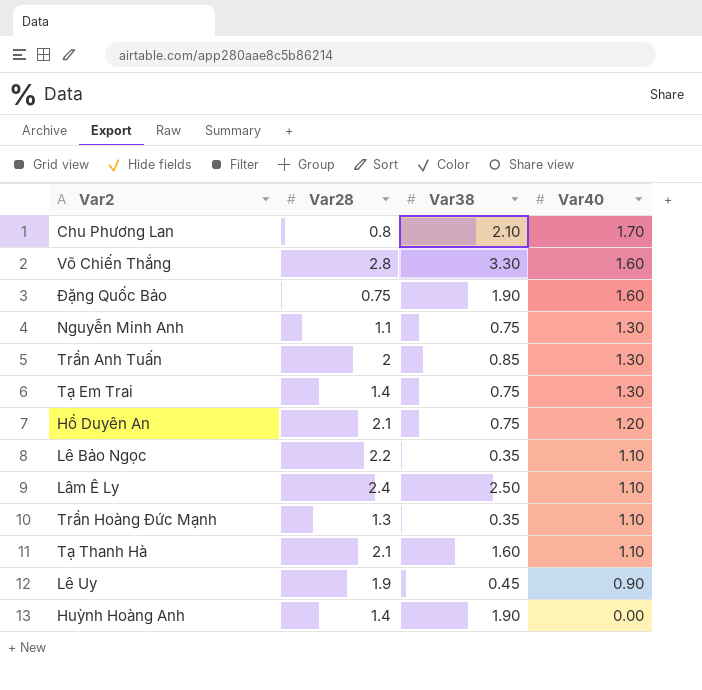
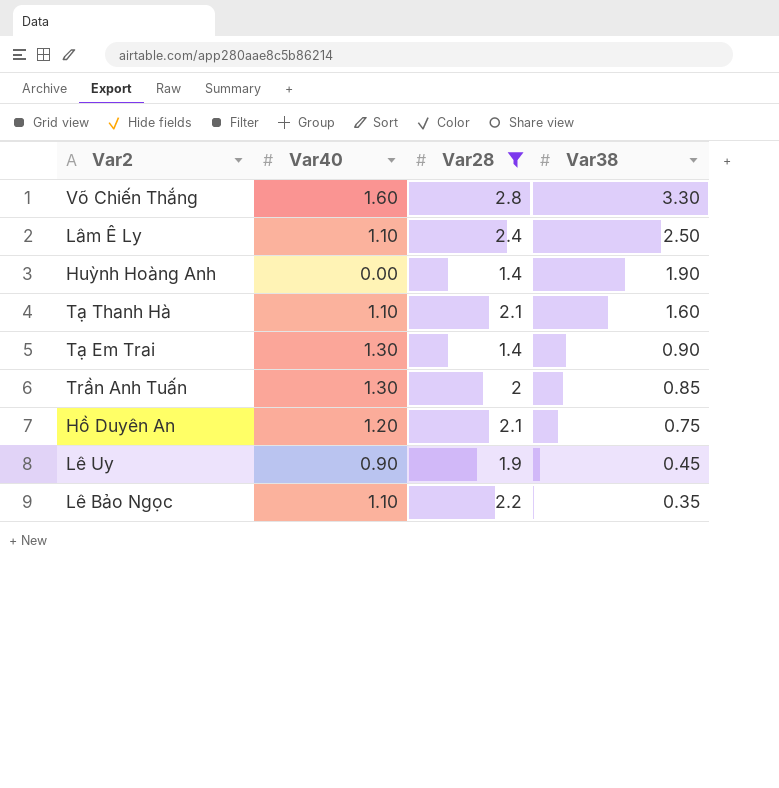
filter: none -> Var28 >= 1.4
row order: Var40 descending -> Var38 descending
column Var40 | position: 4 -> 2
Tạ Em Trai | Var38: 0.75 -> 0.90

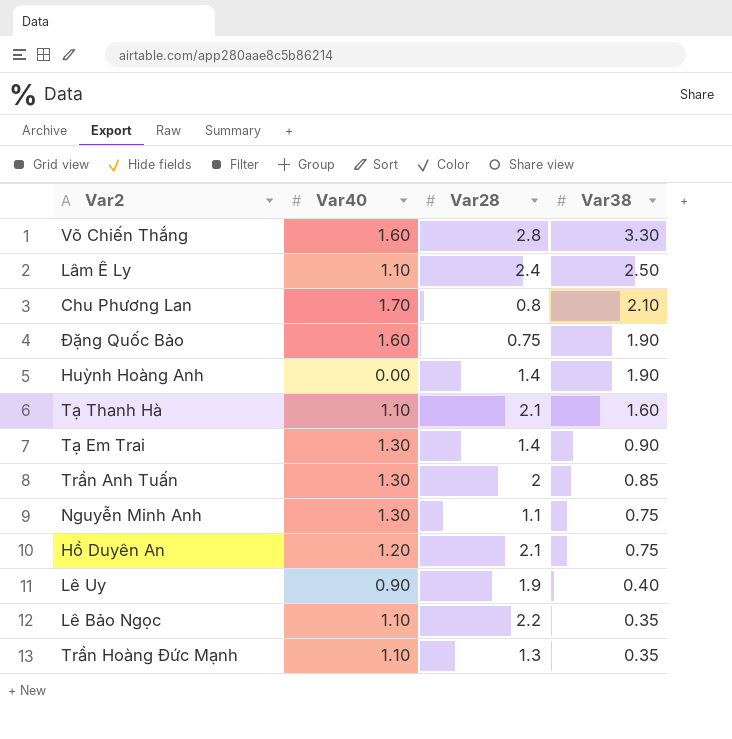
filter: Var28 >= 1.4 -> none
Lê Uy | Var38: 0.45 -> 0.40

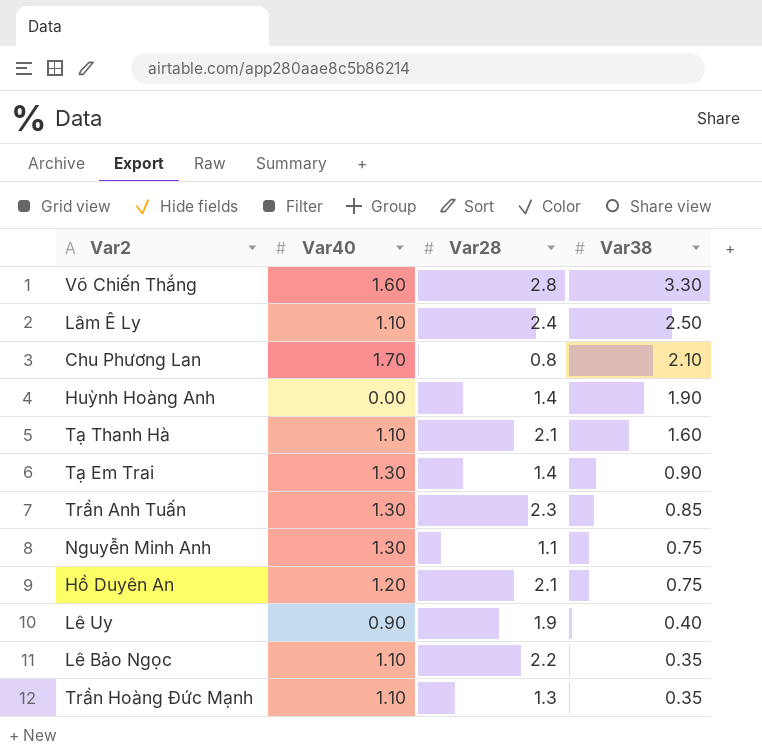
row Đặng Quốc Bảo: 1.60 | 0.75 | 1.90 -> none
Trần Anh Tuấn | Var28: 2 -> 2.3

